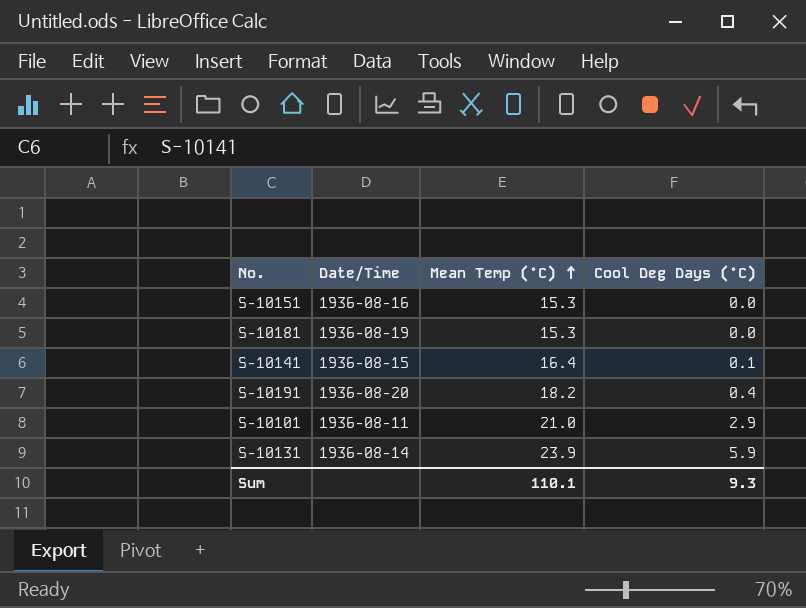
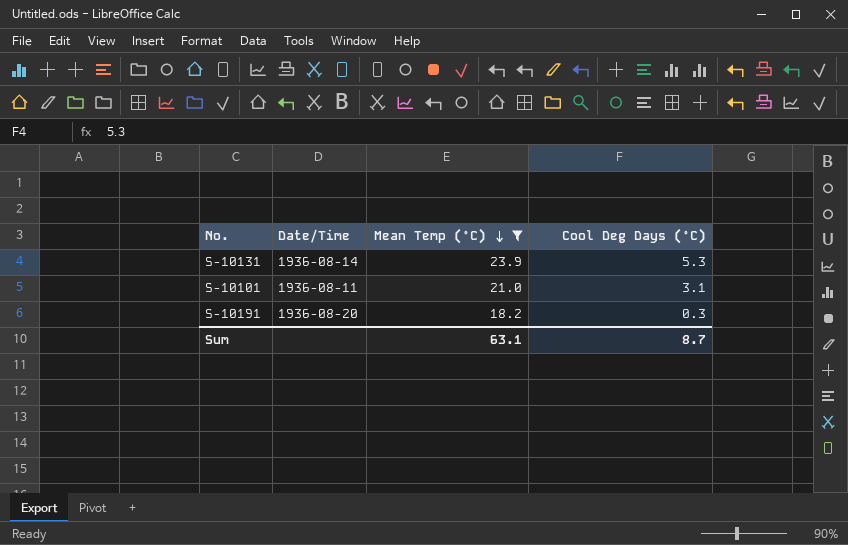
filter: none -> Mean Temp (°C) >= 18.2
row order: Mean Temp (°C) ascending -> Mean Temp (°C) descending
S-10131 | Cool Deg Days (°C): 5.9 -> 5.3
S-10101 | Cool Deg Days (°C): 2.9 -> 3.1
S-10191 | Cool Deg Days (°C): 0.4 -> 0.3
Sum | Mean Temp (°C): 110.1 -> 63.1
Sum | Cool Deg Days (°C): 9.3 -> 8.7

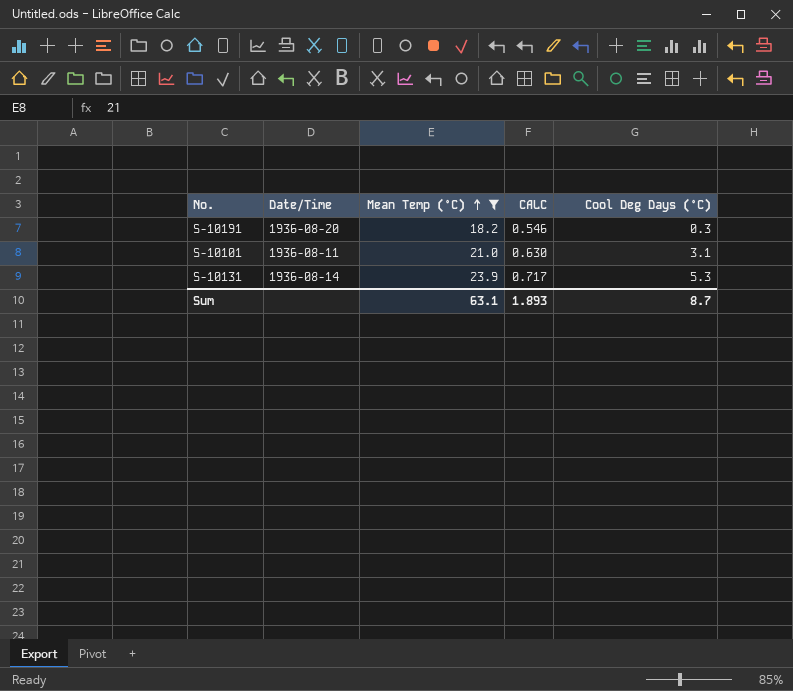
row order: Mean Temp (°C) descending -> Mean Temp (°C) ascending
column CALC | formula: none -> [Mean Temp (°C)] * 0.03

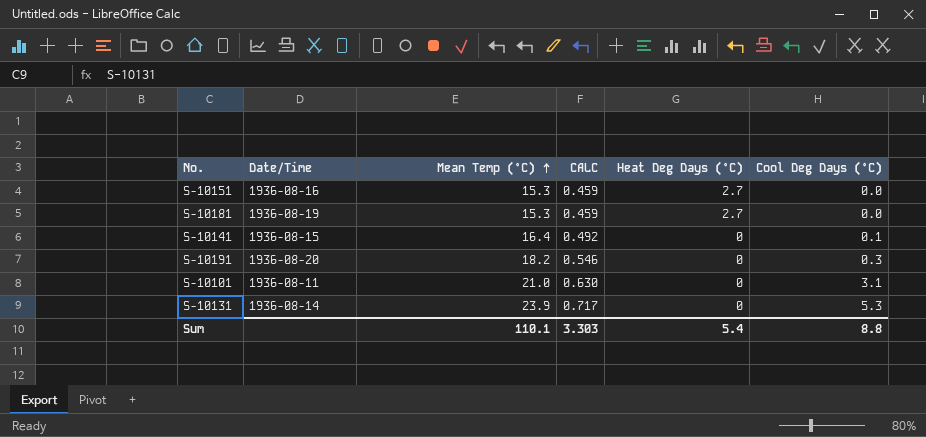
filter: Mean Temp (°C) >= 18.2 -> none
column Heat Deg Days (°C) | position: none -> 5
Sum | Mean Temp (°C): 63.1 -> 110.1
Sum | CALC: 1.893 -> 3.303
Sum | Cool Deg Days (°C): 8.7 -> 8.8

